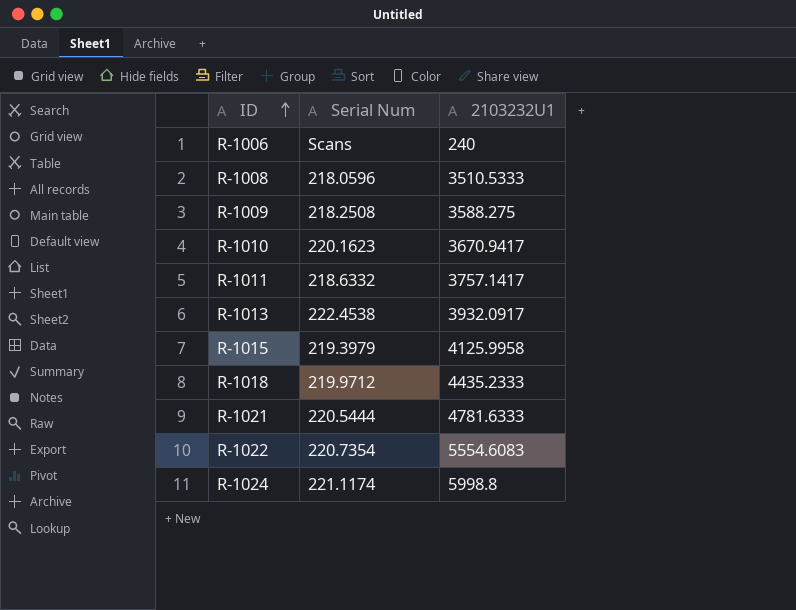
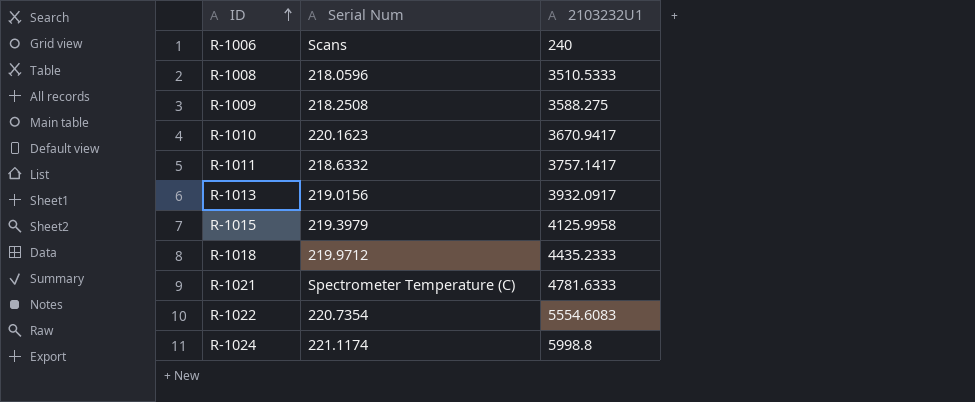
R-1013 | Serial Num: 222.4538 -> 219.0156
R-1021 | Serial Num: 220.5444 -> Spectrometer Temperature (C)

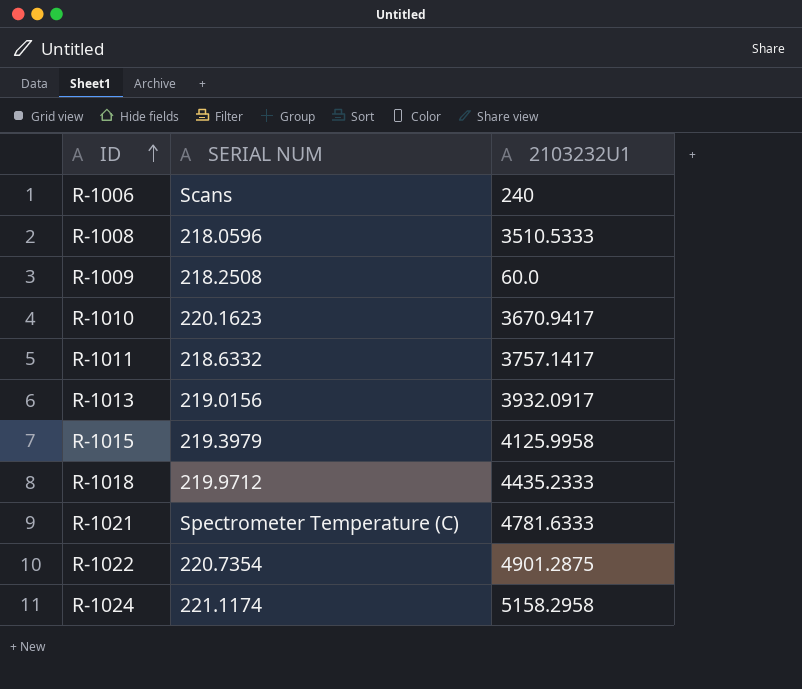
column name: Serial Num -> SERIAL NUM
R-1009 | 2103232U1: 3588.275 -> 60.0
R-1022 | 2103232U1: 5554.6083 -> 4901.2875
R-1024 | 2103232U1: 5998.8 -> 5158.2958

